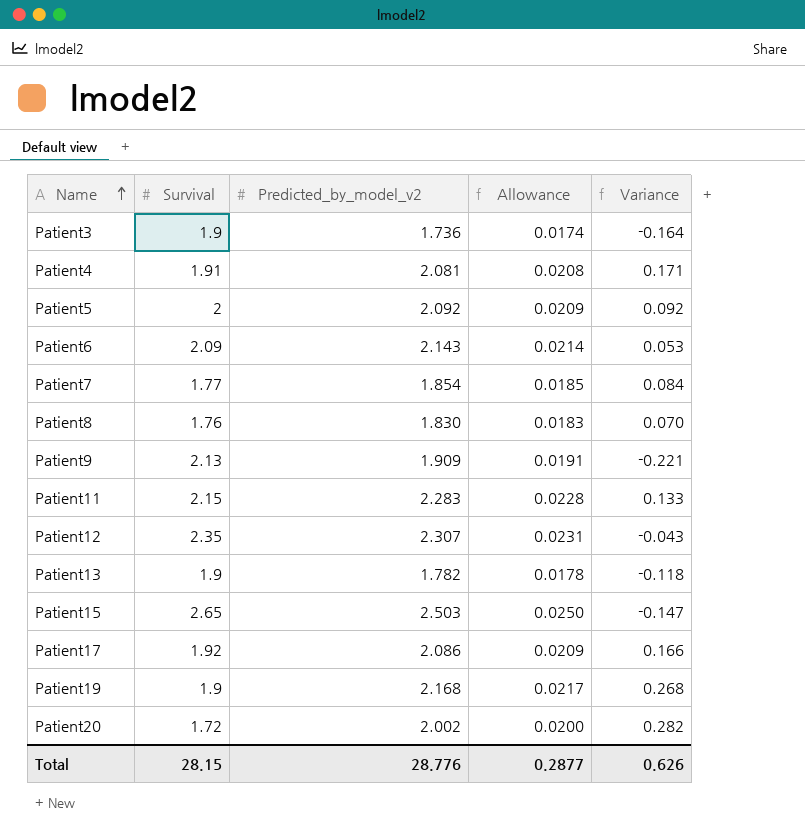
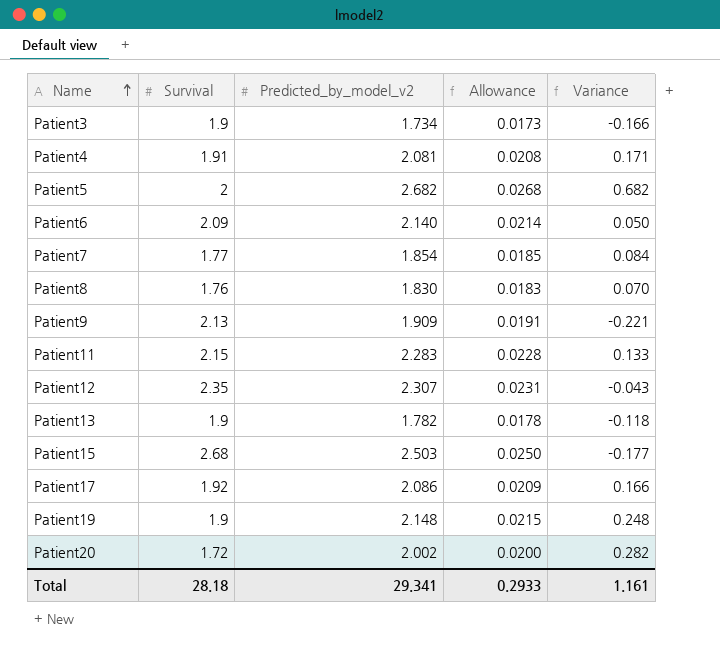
Patient3 | Predicted_by_model_v2: 1.736 -> 1.734
Patient3 | Allowance: 0.0174 -> 0.0173
Patient3 | Variance: -0.164 -> -0.166
Patient5 | Predicted_by_model_v2: 2.092 -> 2.682
Patient5 | Allowance: 0.0209 -> 0.0268
Patient5 | Variance: 0.092 -> 0.682
Patient6 | Predicted_by_model_v2: 2.143 -> 2.140
Patient6 | Variance: 0.053 -> 0.050
Patient15 | Survival: 2.65 -> 2.68
Patient15 | Variance: -0.147 -> -0.177
Patient19 | Predicted_by_model_v2: 2.168 -> 2.148
Patient19 | Allowance: 0.0217 -> 0.0215
Patient19 | Variance: 0.268 -> 0.248
Total | Survival: 28.15 -> 28.18
Total | Predicted_by_model_v2: 28.776 -> 29.341
Total | Allowance: 0.2877 -> 0.2933
Total | Variance: 0.626 -> 1.161

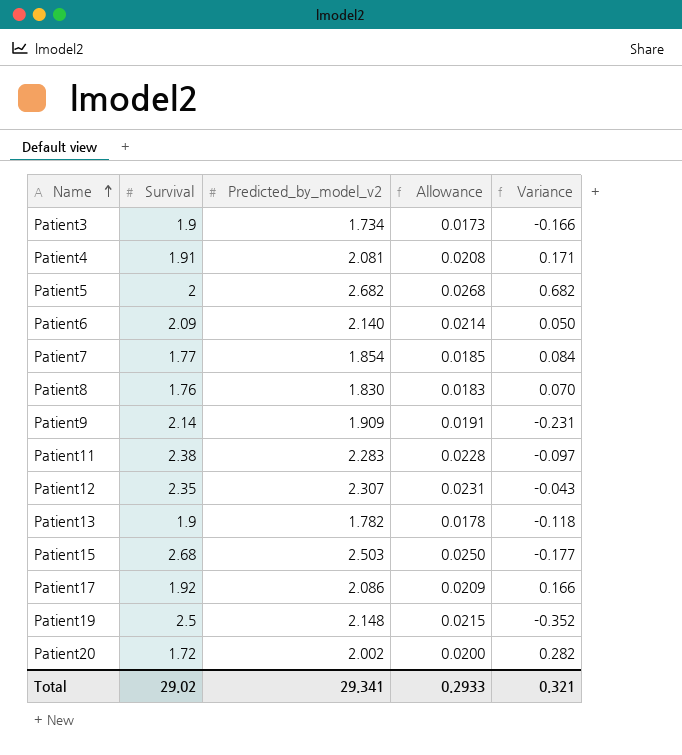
Patient9 | Survival: 2.13 -> 2.14
Patient9 | Variance: -0.221 -> -0.231
Patient11 | Survival: 2.15 -> 2.38
Patient11 | Variance: 0.133 -> -0.097
Patient19 | Survival: 1.9 -> 2.5
Patient19 | Variance: 0.248 -> -0.352
Total | Survival: 28.18 -> 29.02
Total | Variance: 1.161 -> 0.321

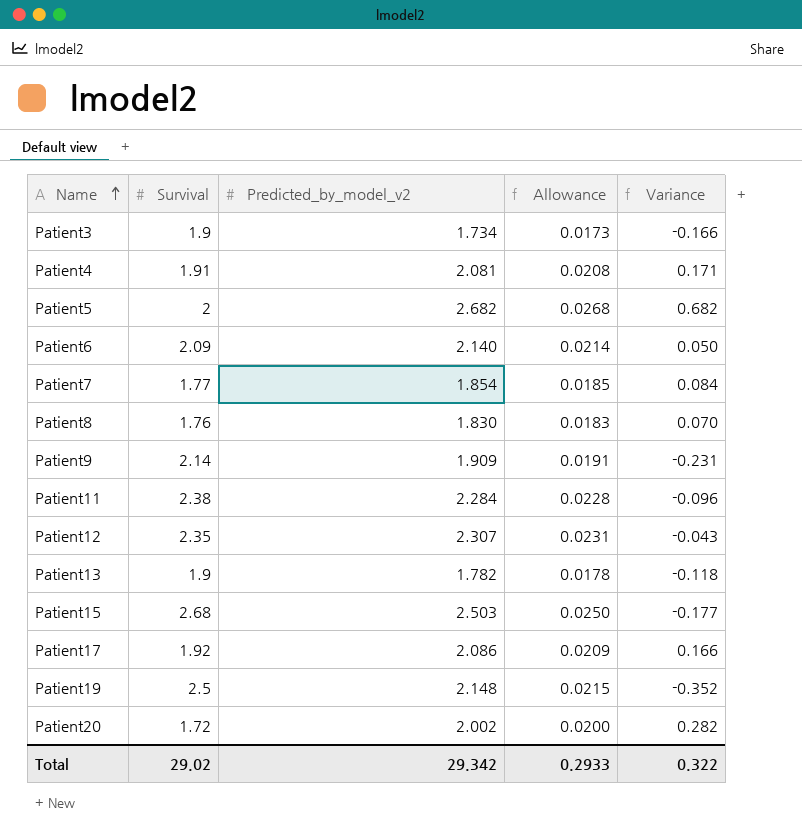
Patient11 | Predicted_by_model_v2: 2.283 -> 2.284
Patient11 | Variance: -0.097 -> -0.096
Total | Predicted_by_model_v2: 29.341 -> 29.342
Total | Variance: 0.321 -> 0.322

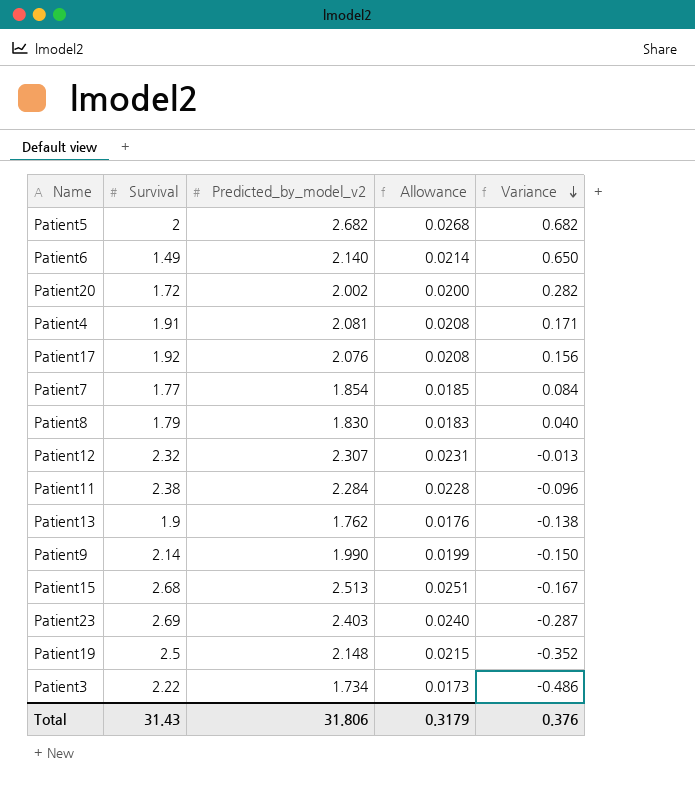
row order: Name ascending -> Variance descending
Patient6 | Survival: 2.09 -> 1.49
Patient6 | Variance: 0.050 -> 0.650
Patient17 | Predicted_by_model_v2: 2.086 -> 2.076
Patient17 | Allowance: 0.0209 -> 0.0208
Patient17 | Variance: 0.166 -> 0.156
Patient8 | Survival: 1.76 -> 1.79
Patient8 | Variance: 0.070 -> 0.040
Patient12 | Survival: 2.35 -> 2.32
Patient12 | Variance: -0.043 -> -0.013
Patient13 | Predicted_by_model_v2: 1.782 -> 1.762
Patient13 | Allowance: 0.0178 -> 0.0176
Patient13 | Variance: -0.118 -> -0.138
Patient9 | Predicted_by_model_v2: 1.909 -> 1.990
Patient9 | Allowance: 0.0191 -> 0.0199
Patient9 | Variance: -0.231 -> -0.150
Patient15 | Predicted_by_model_v2: 2.503 -> 2.513
Patient15 | Allowance: 0.0250 -> 0.0251
Patient15 | Variance: -0.177 -> -0.167
row Patient23: none -> 2.69 | 2.403 | 0.0240 | -0.287
Patient3 | Survival: 1.9 -> 2.22
Patient3 | Variance: -0.166 -> -0.486
Total | Survival: 29.02 -> 31.43
Total | Predicted_by_model_v2: 29.342 -> 31.806
Total | Allowance: 0.2933 -> 0.3179
Total | Variance: 0.322 -> 0.376

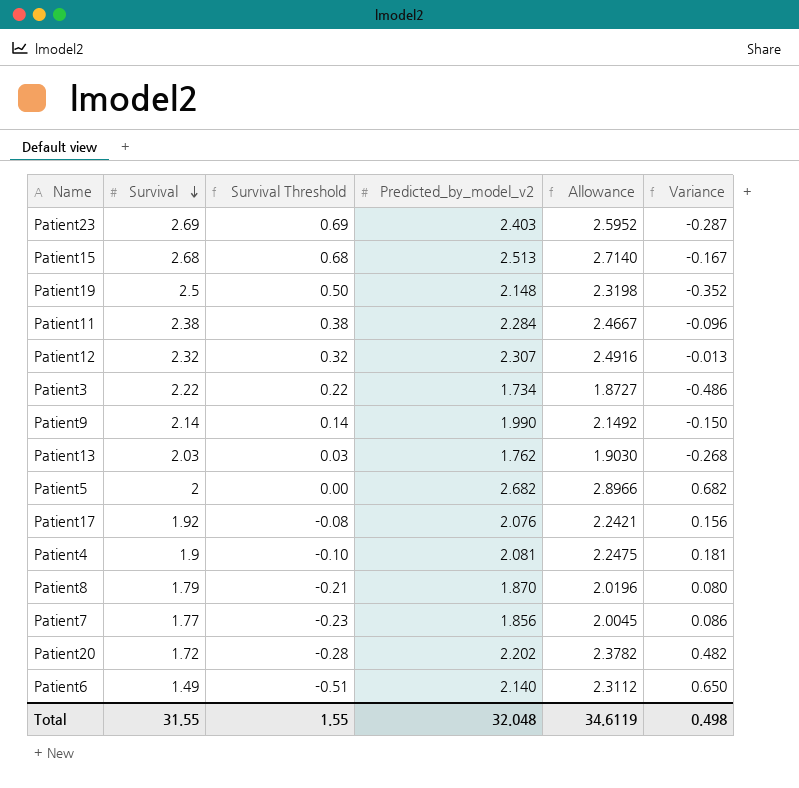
row order: Variance descending -> Survival descending
column Survival Threshold | formula: none -> [Survival] - 2
column Allowance | formula: [Predicted_by_model_v2] * 0.01 -> [Predicted_by_model_v2] * 1.08
Patient13 | Survival: 1.9 -> 2.03
Patient13 | Variance: -0.138 -> -0.268
Patient4 | Survival: 1.91 -> 1.9
Patient4 | Variance: 0.171 -> 0.181
Patient8 | Predicted_by_model_v2: 1.830 -> 1.870
Patient8 | Variance: 0.040 -> 0.080
Patient7 | Predicted_by_model_v2: 1.854 -> 1.856
Patient7 | Variance: 0.084 -> 0.086
Patient20 | Predicted_by_model_v2: 2.002 -> 2.202
Patient20 | Variance: 0.282 -> 0.482
Total | Survival: 31.43 -> 31.55
Total | Predicted_by_model_v2: 31.806 -> 32.048
Total | Allowance: 0.3179 -> 34.6119
Total | Variance: 0.376 -> 0.498

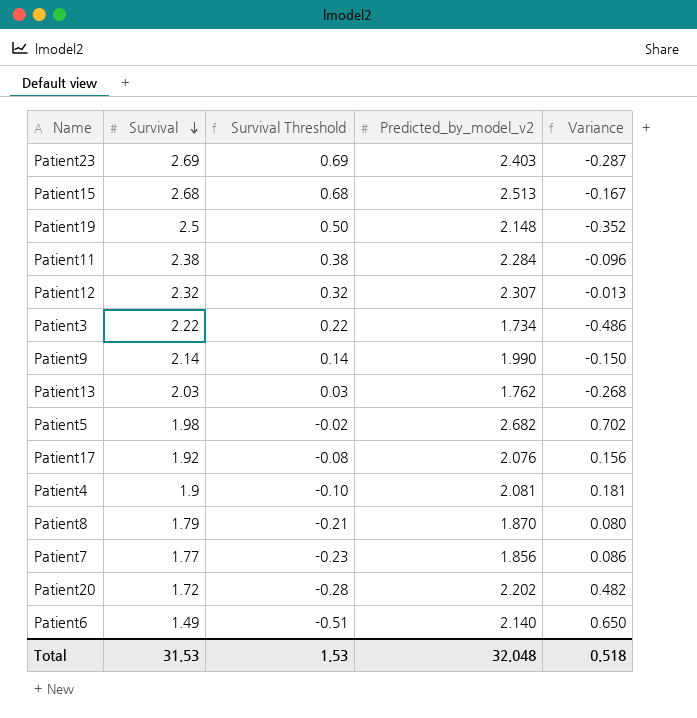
column Allowance | formula: [Predicted_by_model_v2] * 1.08 -> none
Patient5 | Survival: 2 -> 1.98
Patient5 | Survival Threshold: 0.00 -> -0.02
Patient5 | Variance: 0.682 -> 0.702
Total | Survival: 31.55 -> 31.53
Total | Survival Threshold: 1.55 -> 1.53
Total | Variance: 0.498 -> 0.518

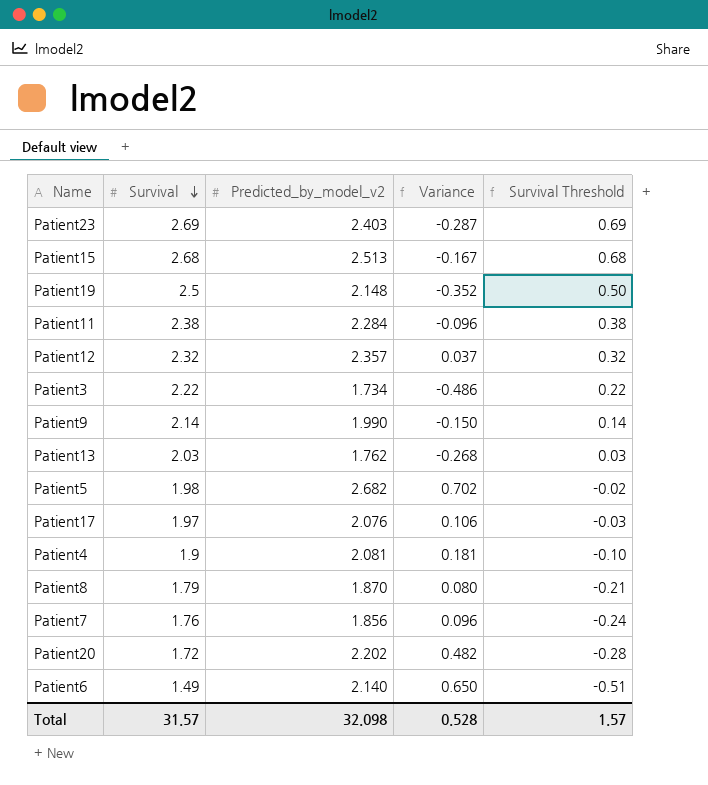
column Survival Threshold | position: 3 -> 5
Patient12 | Predicted_by_model_v2: 2.307 -> 2.357
Patient12 | Variance: -0.013 -> 0.037
Patient17 | Survival: 1.92 -> 1.97
Patient17 | Variance: 0.156 -> 0.106
Patient17 | Survival Threshold: -0.08 -> -0.03
Patient7 | Survival: 1.77 -> 1.76
Patient7 | Variance: 0.086 -> 0.096
Patient7 | Survival Threshold: -0.23 -> -0.24
Total | Survival: 31.53 -> 31.57
Total | Predicted_by_model_v2: 32.048 -> 32.098
Total | Variance: 0.518 -> 0.528
Total | Survival Threshold: 1.53 -> 1.57

